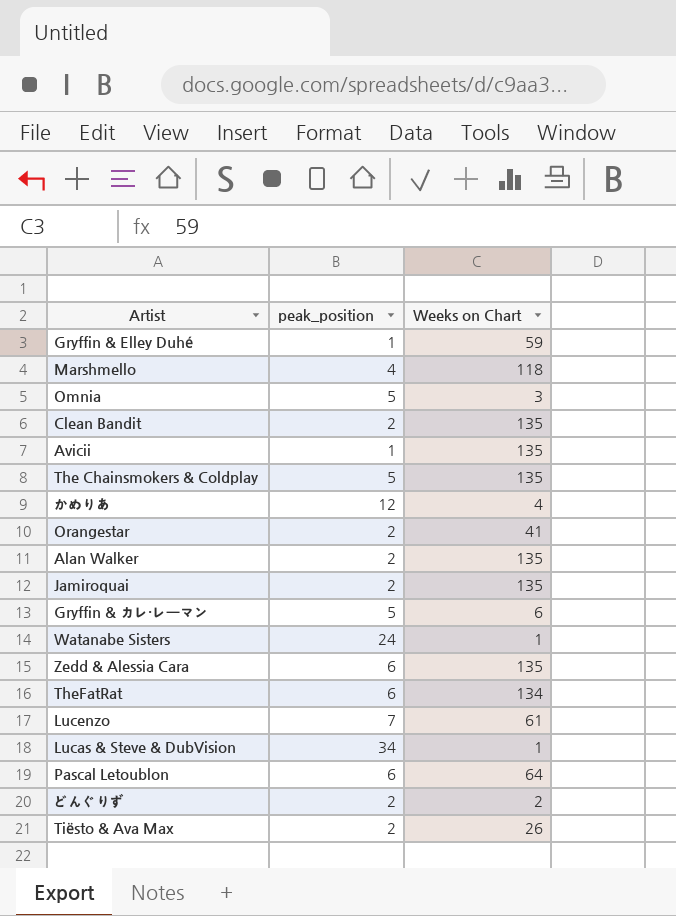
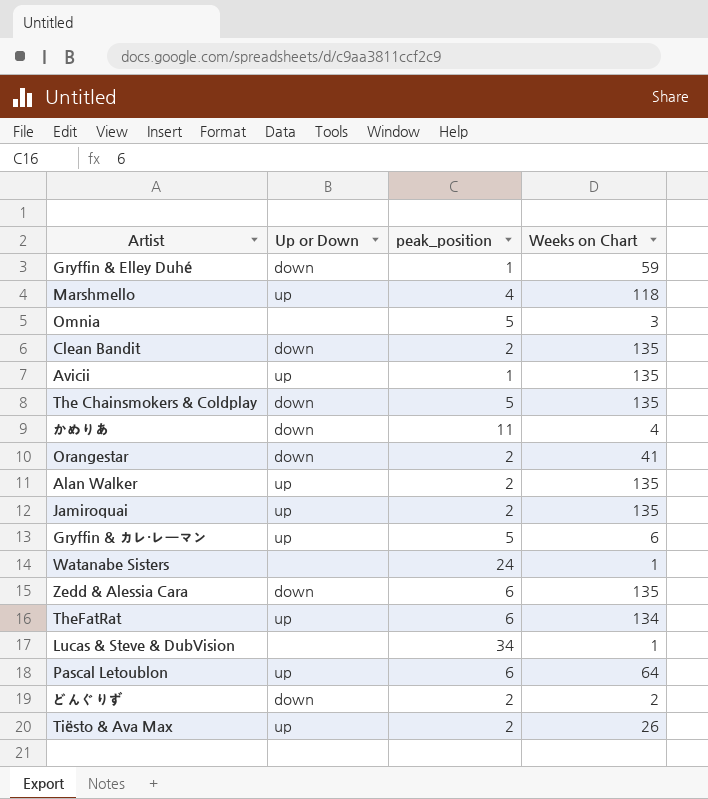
column Up or Down | position: none -> 2
row Lucenzo: 7 | 61 -> none
かめりあ | peak_position: 12 -> 11

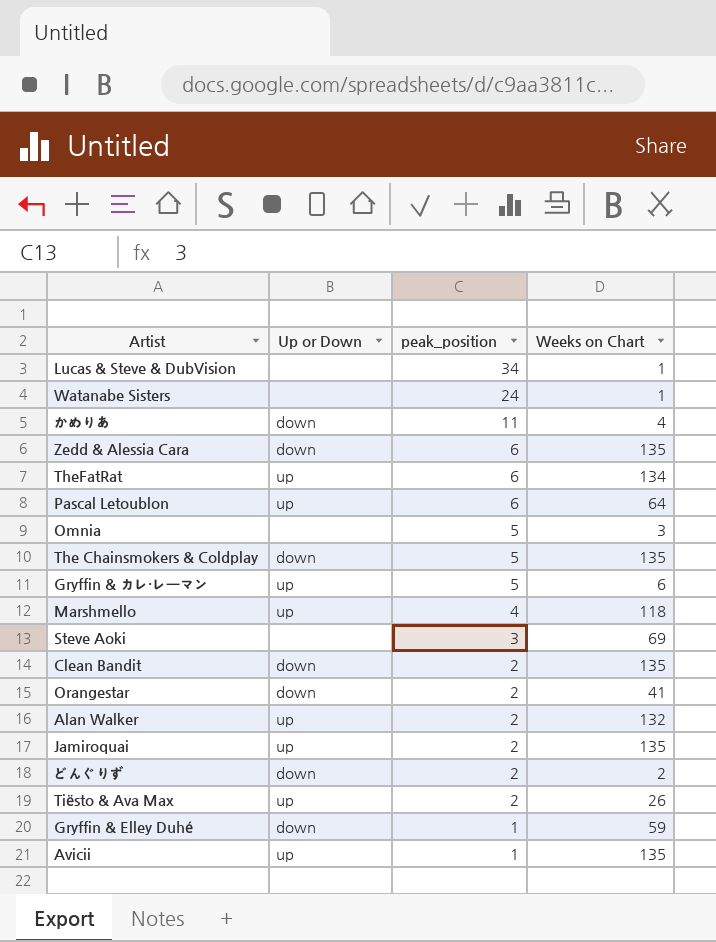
row order: none -> peak_position descending
row Steve Aoki: none -> none | 3 | 69
Alan Walker | Weeks on Chart: 135 -> 132

